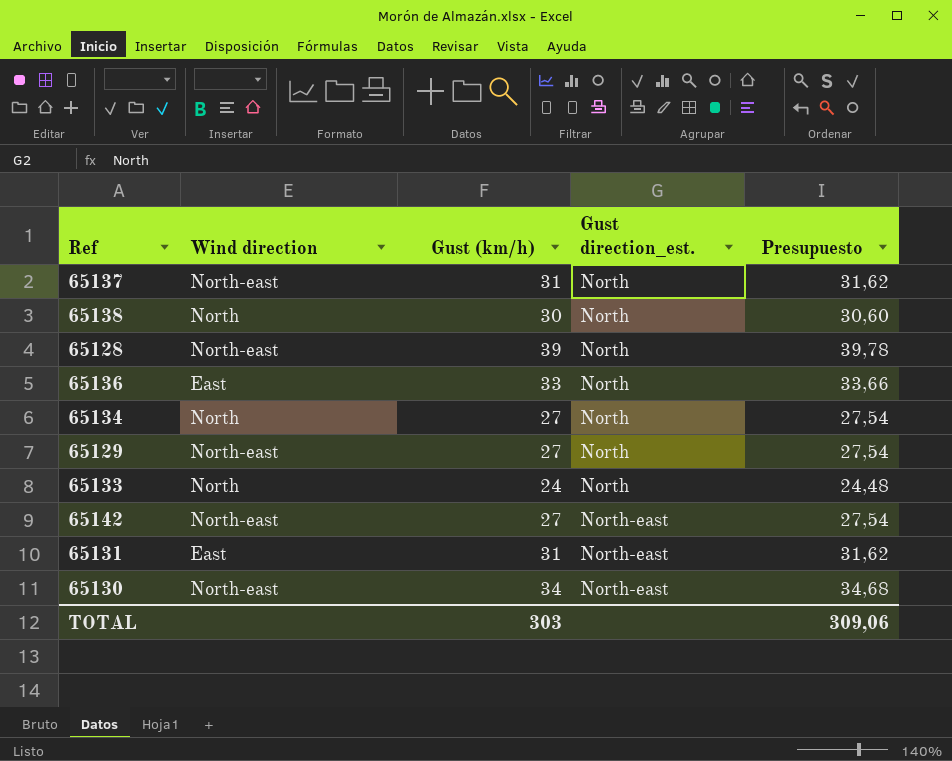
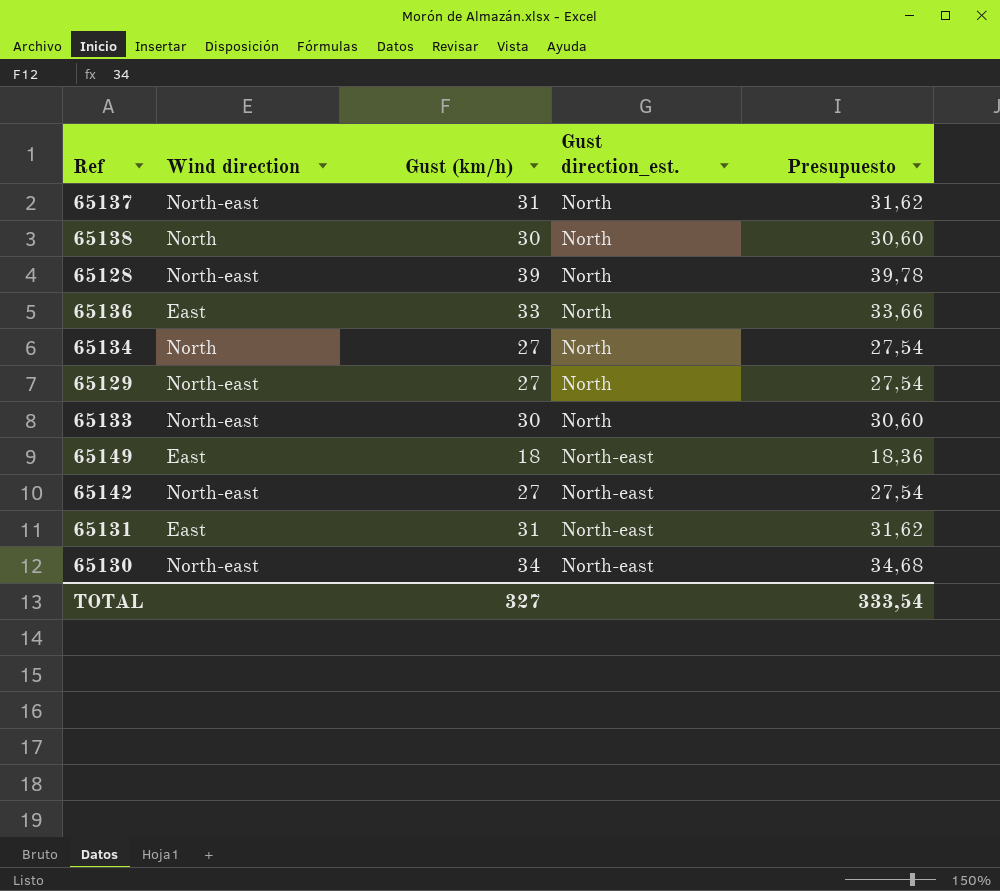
65133 | Wind direction: North -> North-east
65133 | Gust (km/h): 24 -> 30
65133 | Presupuesto: 24,48 -> 30,60
row 65149: none -> East | 18 | North-east | 18,36
TOTAL | Gust (km/h): 303 -> 327
TOTAL | Presupuesto: 309,06 -> 333,54

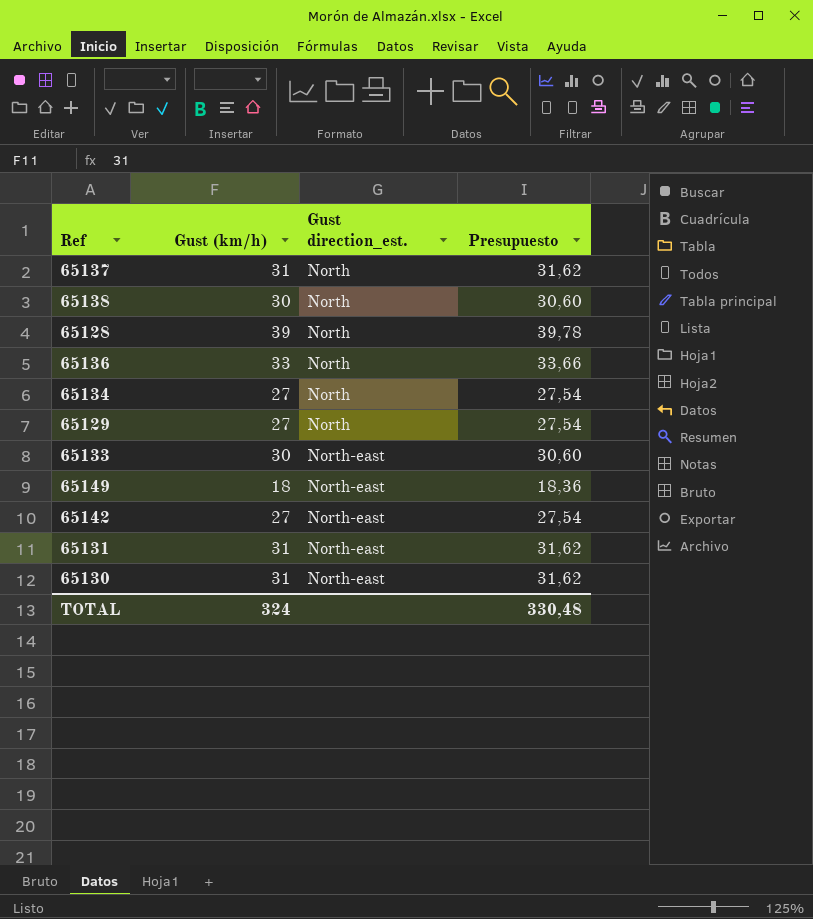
column Wind direction | position: 2 -> none
65133 | Gust direction_est.: North -> North-east
65130 | Gust (km/h): 34 -> 31
65130 | Presupuesto: 34,68 -> 31,62
TOTAL | Gust (km/h): 327 -> 324
TOTAL | Presupuesto: 333,54 -> 330,48

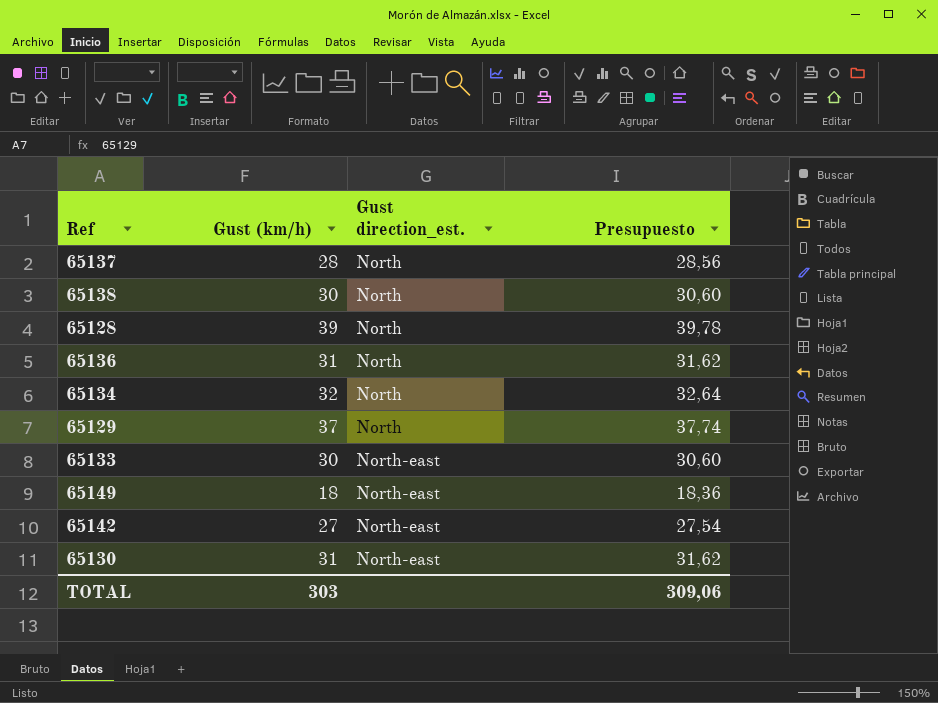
row 65131: 31 | North-east | 31,62 -> none
65137 | Gust (km/h): 31 -> 28
65137 | Presupuesto: 31,62 -> 28,56
65136 | Gust (km/h): 33 -> 31
65136 | Presupuesto: 33,66 -> 31,62
65134 | Gust (km/h): 27 -> 32
65134 | Presupuesto: 27,54 -> 32,64
65129 | Gust (km/h): 27 -> 37
65129 | Presupuesto: 27,54 -> 37,74
TOTAL | Gust (km/h): 324 -> 303
TOTAL | Presupuesto: 330,48 -> 309,06

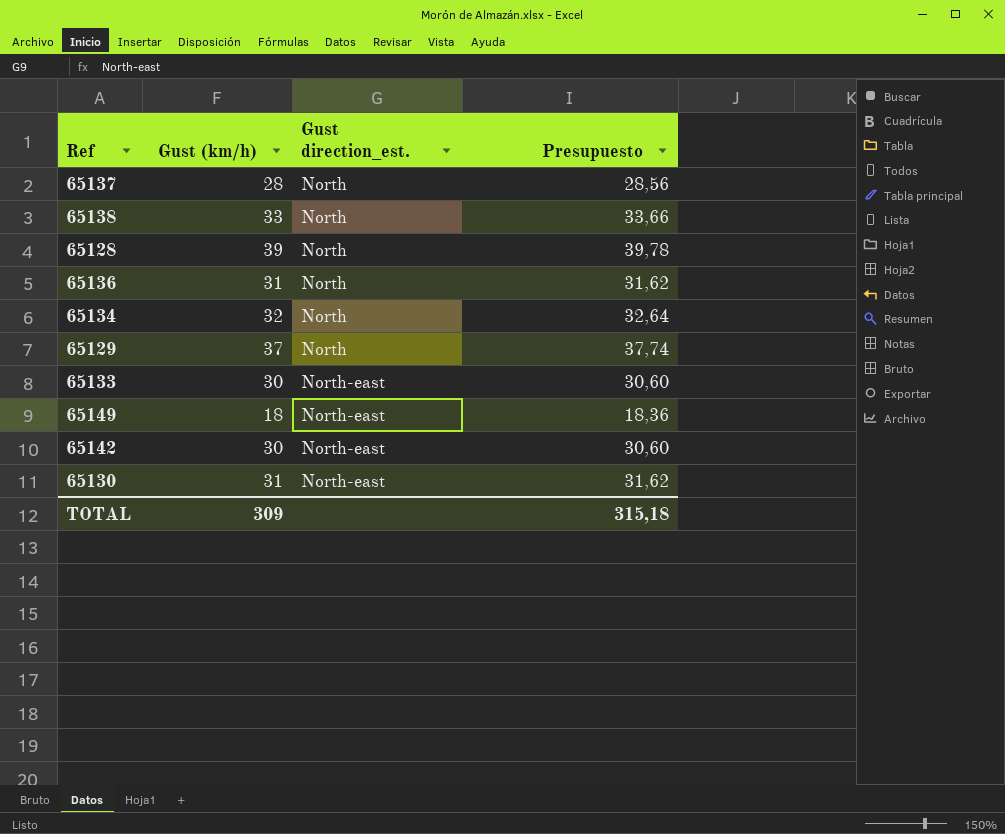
65138 | Gust (km/h): 30 -> 33
65138 | Presupuesto: 30,60 -> 33,66
65142 | Gust (km/h): 27 -> 30
65142 | Presupuesto: 27,54 -> 30,60
TOTAL | Gust (km/h): 303 -> 309
TOTAL | Presupuesto: 309,06 -> 315,18

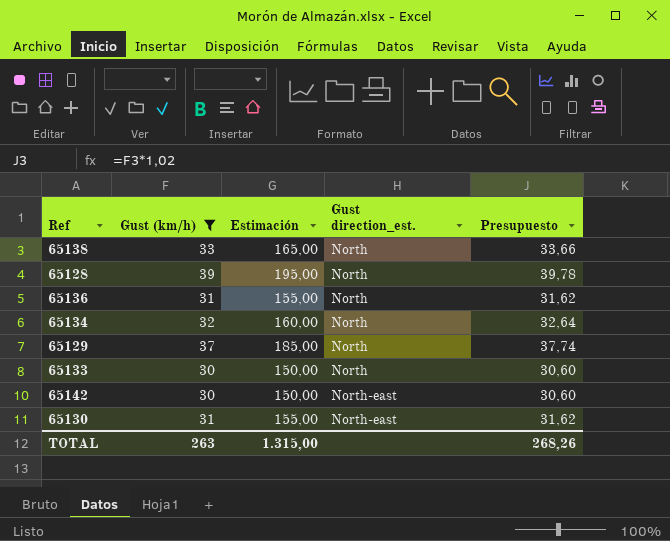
filter: none -> Gust (km/h) >= 30
column Estimación | formula: none -> [Gust (km/h)] * 5
65133 | Gust direction_est.: North-east -> North
TOTAL | Gust (km/h): 309 -> 263
TOTAL | Presupuesto: 315,18 -> 268,26

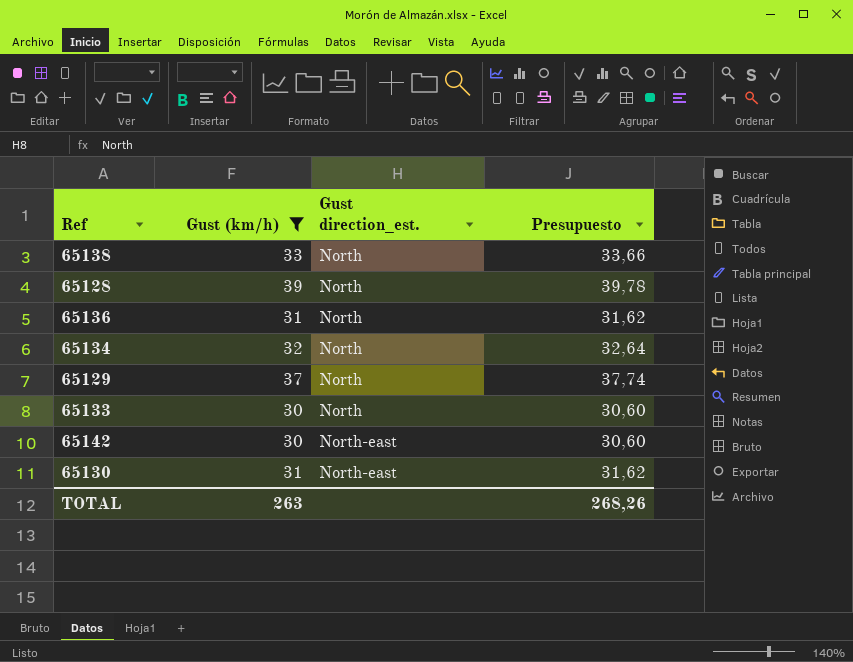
column Estimación | formula: [Gust (km/h)] * 5 -> none

